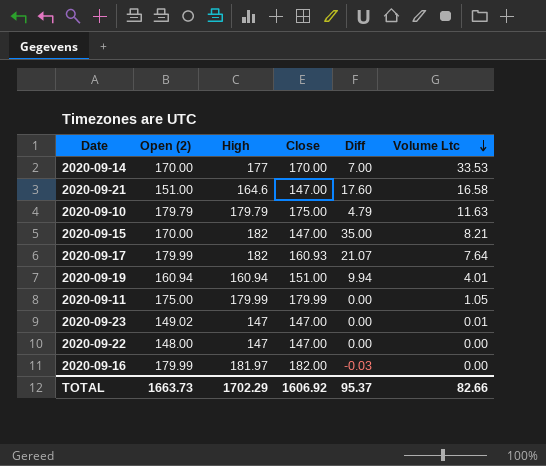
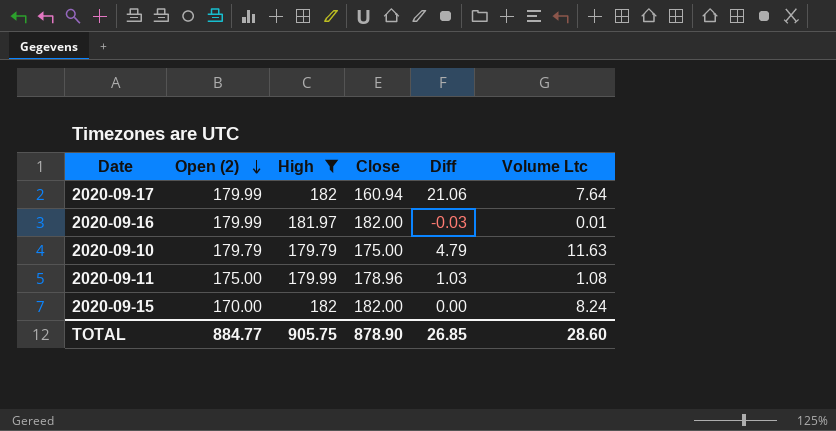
filter: none -> High >= 179.79
row order: Volume Ltc descending -> Open (2) descending
2020-09-17 | Close: 160.93 -> 160.94
2020-09-17 | Diff: 21.07 -> 21.06
2020-09-16 | Volume Ltc: 0.00 -> 0.01
2020-09-11 | Close: 179.99 -> 178.96
2020-09-11 | Diff: 0.00 -> 1.03
2020-09-11 | Volume Ltc: 1.05 -> 1.08
2020-09-15 | Close: 147.00 -> 182.00
2020-09-15 | Diff: 35.00 -> 0.00
2020-09-15 | Volume Ltc: 8.21 -> 8.24
TOTAL | Open (2): 1663.73 -> 884.77
TOTAL | High: 1702.29 -> 905.75
TOTAL | Close: 1606.92 -> 878.90
TOTAL | Diff: 95.37 -> 26.85
TOTAL | Volume Ltc: 82.66 -> 28.60

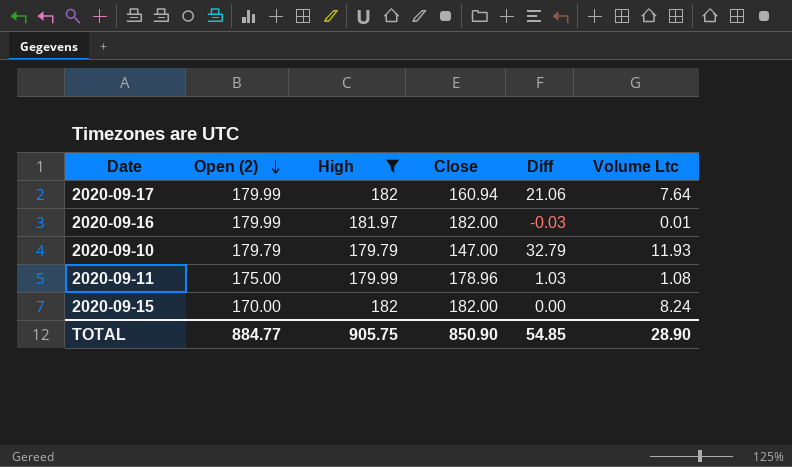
2020-09-10 | Close: 175.00 -> 147.00
2020-09-10 | Diff: 4.79 -> 32.79
2020-09-10 | Volume Ltc: 11.63 -> 11.93
TOTAL | Close: 878.90 -> 850.90
TOTAL | Diff: 26.85 -> 54.85
TOTAL | Volume Ltc: 28.60 -> 28.90

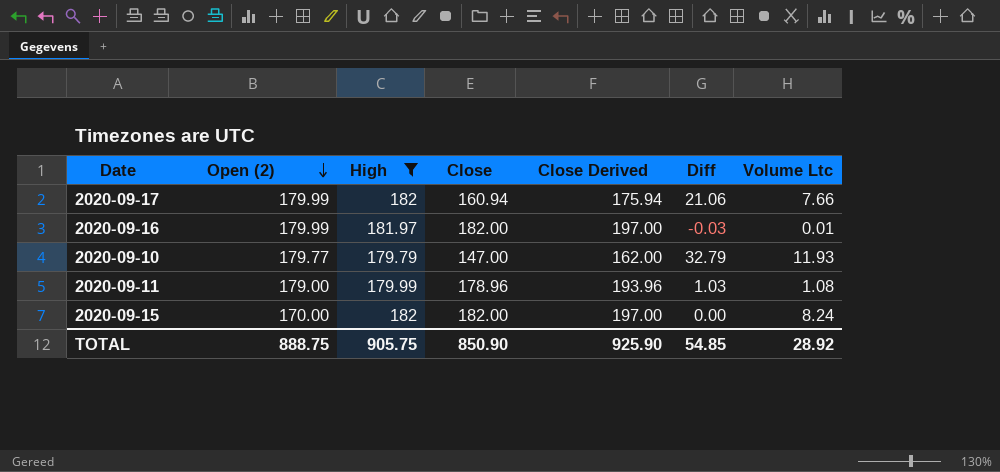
column Close Derived | formula: none -> [Close] + 15
2020-09-17 | Volume Ltc: 7.64 -> 7.66
2020-09-10 | Open (2): 179.79 -> 179.77
2020-09-11 | Open (2): 175.00 -> 179.00
TOTAL | Open (2): 884.77 -> 888.75
TOTAL | Volume Ltc: 28.90 -> 28.92

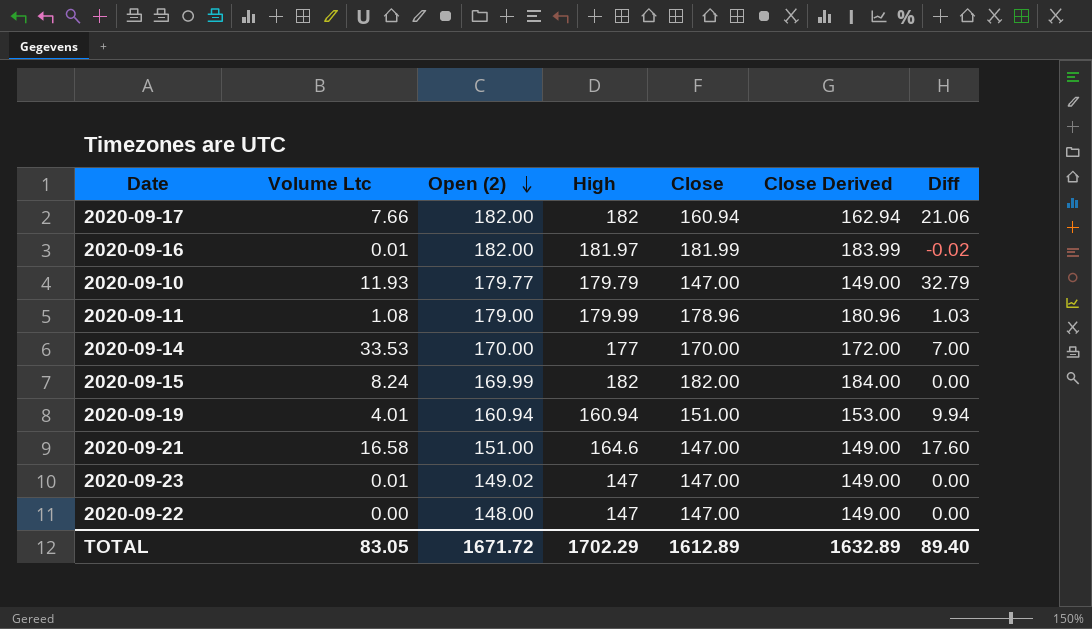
filter: High >= 179.79 -> none
column Volume Ltc | position: 7 -> 2
column Close Derived | formula: [Close] + 15 -> [Close] + 2
2020-09-17 | Open (2): 179.99 -> 182.00
2020-09-16 | Open (2): 179.99 -> 182.00
2020-09-16 | Close: 182.00 -> 181.99
2020-09-16 | Diff: -0.03 -> -0.02
2020-09-15 | Open (2): 170.00 -> 169.99
TOTAL | Volume Ltc: 28.92 -> 83.05
TOTAL | Open (2): 888.75 -> 1671.72
TOTAL | High: 905.75 -> 1702.29
TOTAL | Close: 850.90 -> 1612.89
TOTAL | Close Derived: 925.90 -> 1632.89
TOTAL | Diff: 54.85 -> 89.40

